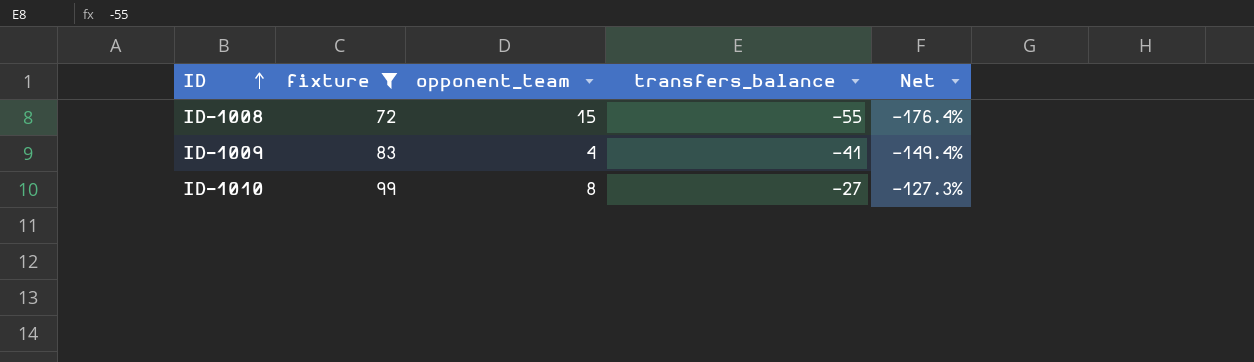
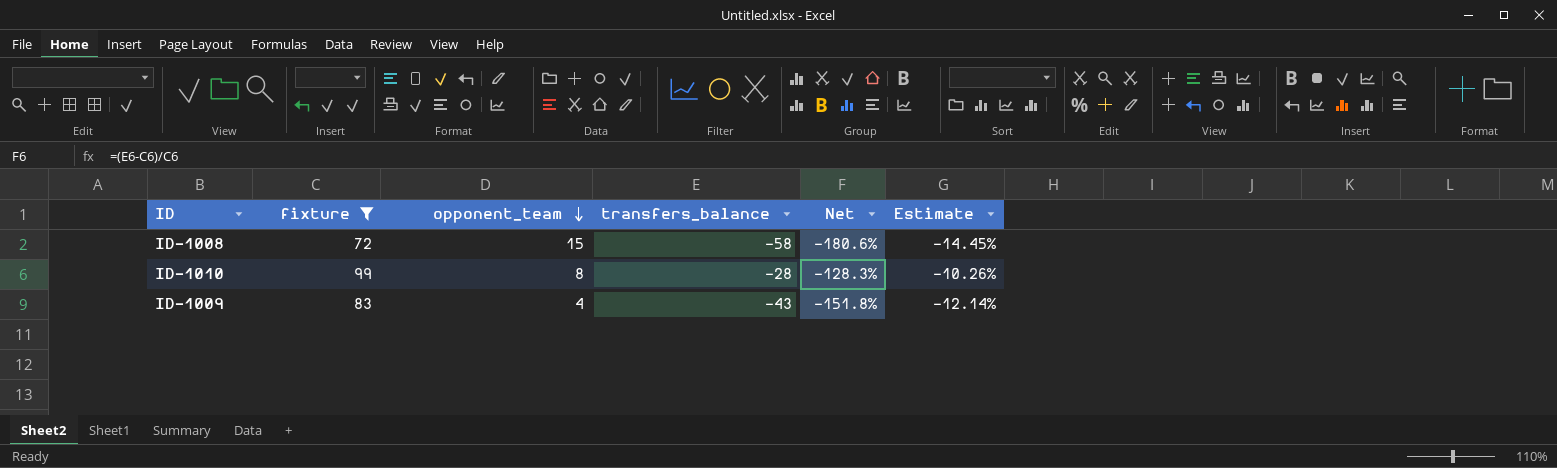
row order: ID ascending -> opponent_team descending
column Estimate | formula: none -> [Net] * 0.08
ID-1008 | transfers_balance: -55 -> -58
ID-1008 | Net: -176.4% -> -180.6%
ID-1010 | transfers_balance: -27 -> -28
ID-1010 | Net: -127.3% -> -128.3%
ID-1009 | transfers_balance: -41 -> -43
ID-1009 | Net: -149.4% -> -151.8%

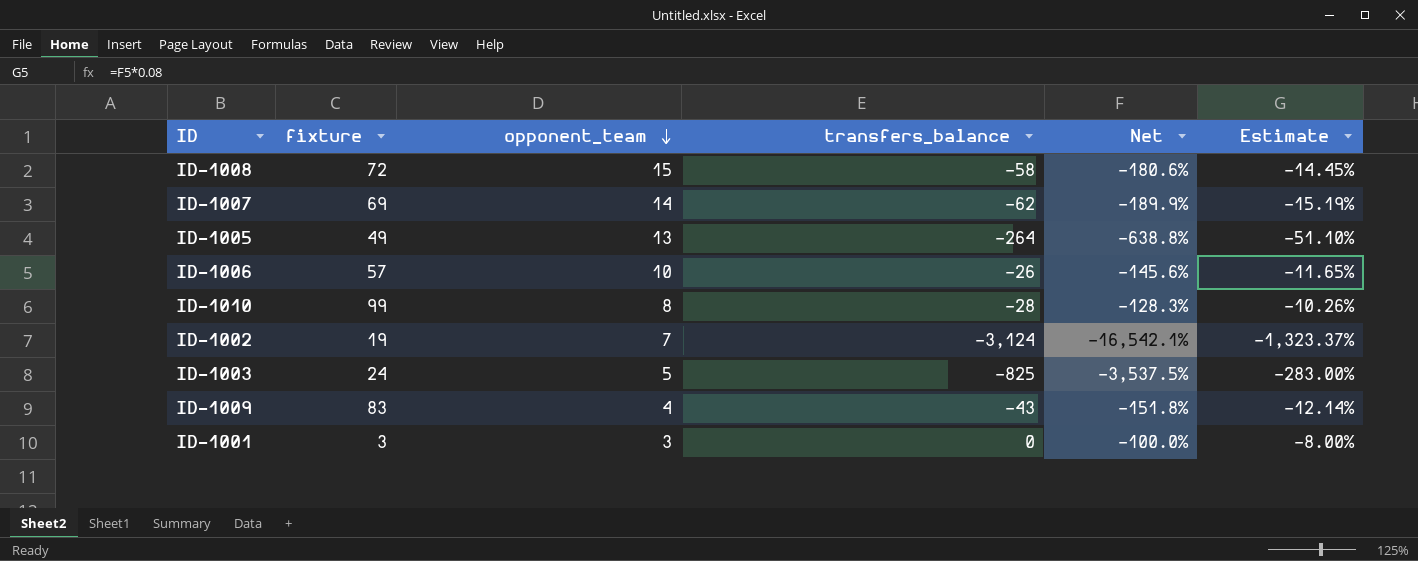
filter: fixture >= 72 -> none

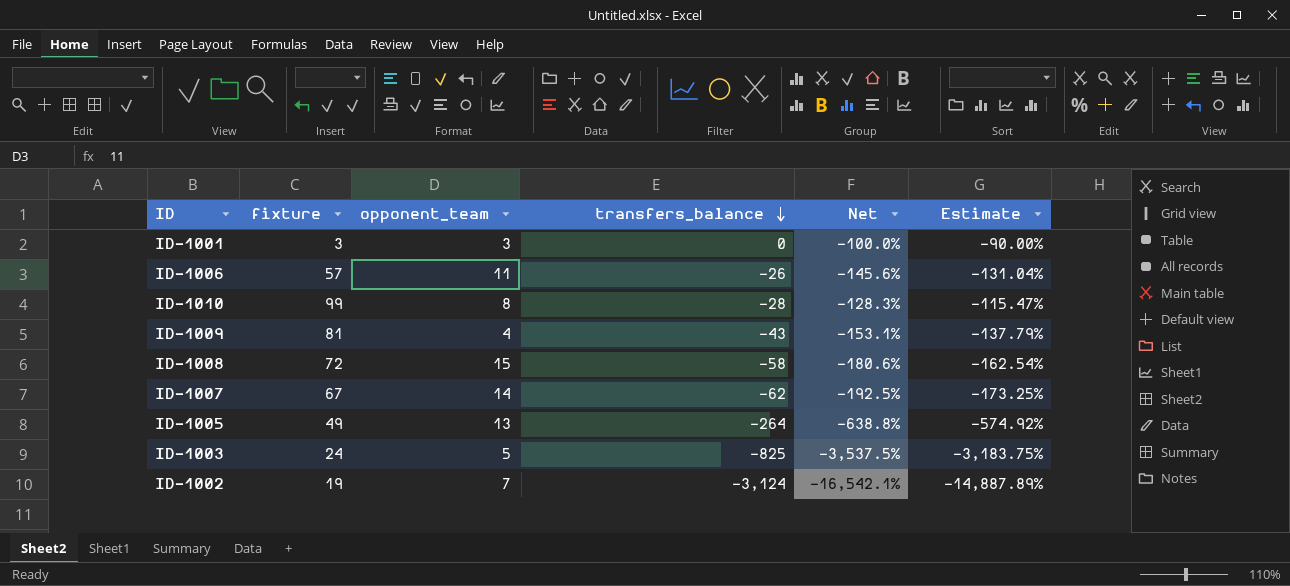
row order: opponent_team descending -> transfers_balance descending
column Estimate | formula: [Net] * 0.08 -> [Net] * 0.9
ID-1006 | opponent_team: 10 -> 11
ID-1009 | fixture: 83 -> 81
ID-1009 | Net: -151.8% -> -153.1%
ID-1007 | fixture: 69 -> 67
ID-1007 | Net: -189.9% -> -192.5%

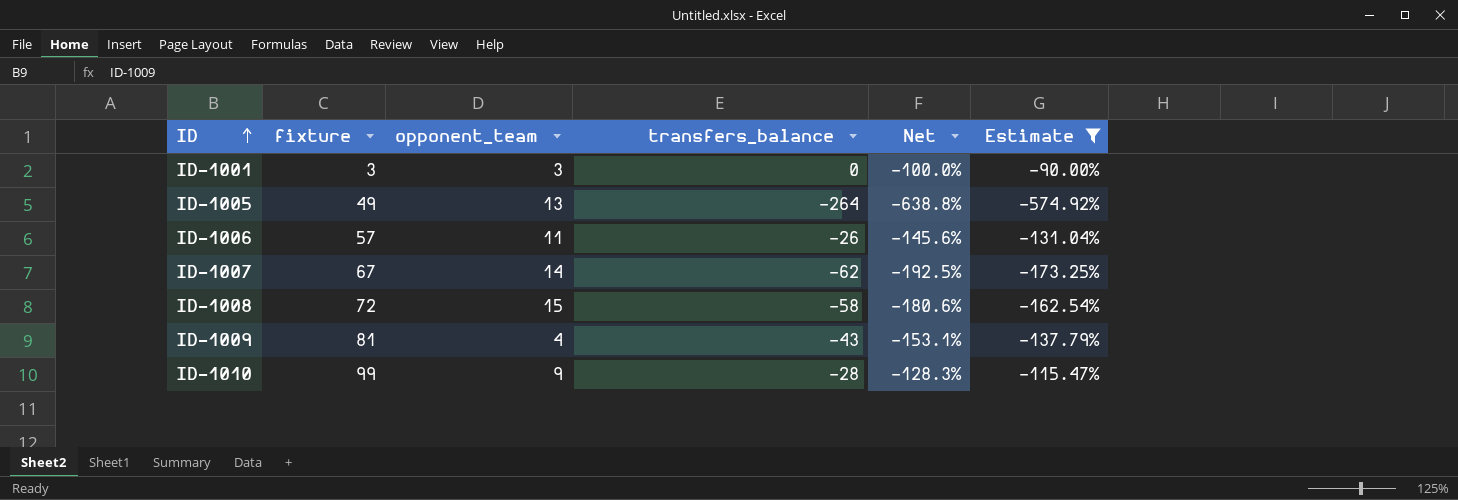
filter: none -> Estimate >= -574.92%
row order: transfers_balance descending -> ID ascending
ID-1010 | opponent_team: 8 -> 9

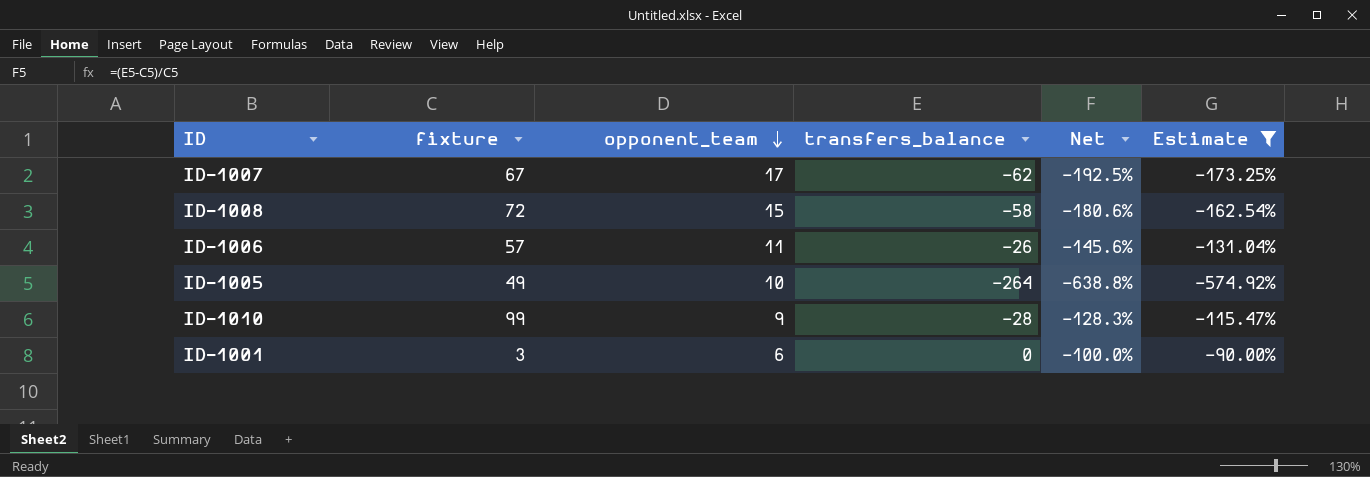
row order: ID ascending -> opponent_team descending
row ID-1009: 81 | 4 | -43 | -153.1% | -137.79% -> none
ID-1007 | opponent_team: 14 -> 17
ID-1005 | opponent_team: 13 -> 10
ID-1001 | opponent_team: 3 -> 6

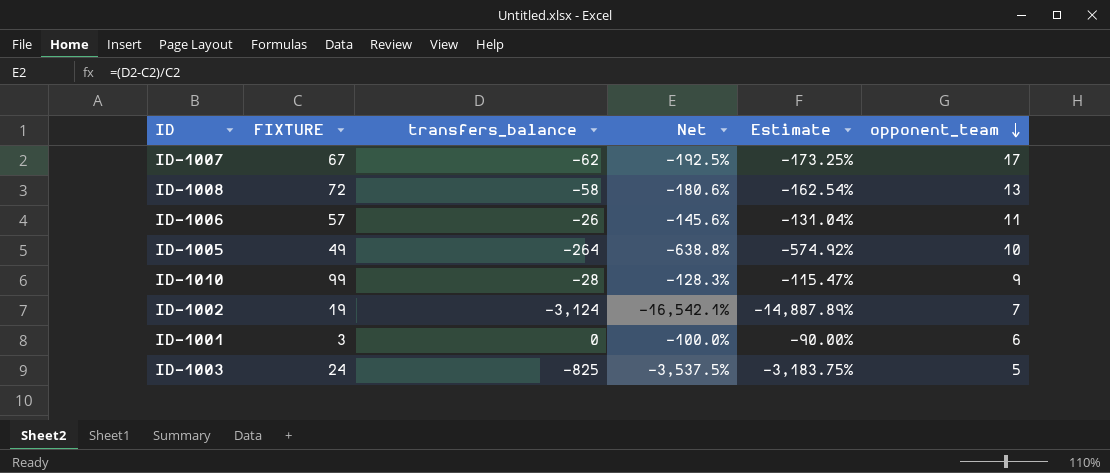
filter: Estimate >= -574.92% -> none
column name: fixture -> FIXTURE
column opponent_team | position: 3 -> 6
ID-1008 | opponent_team: 15 -> 13

